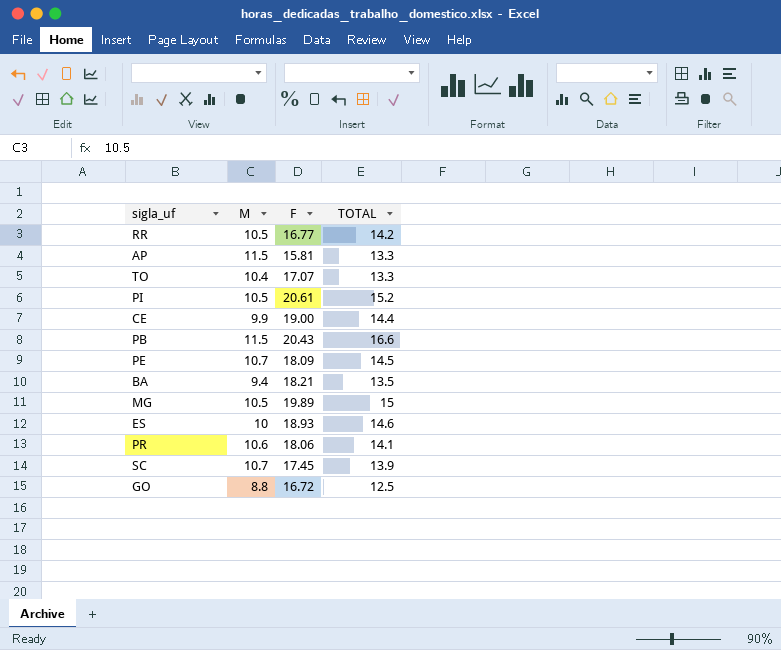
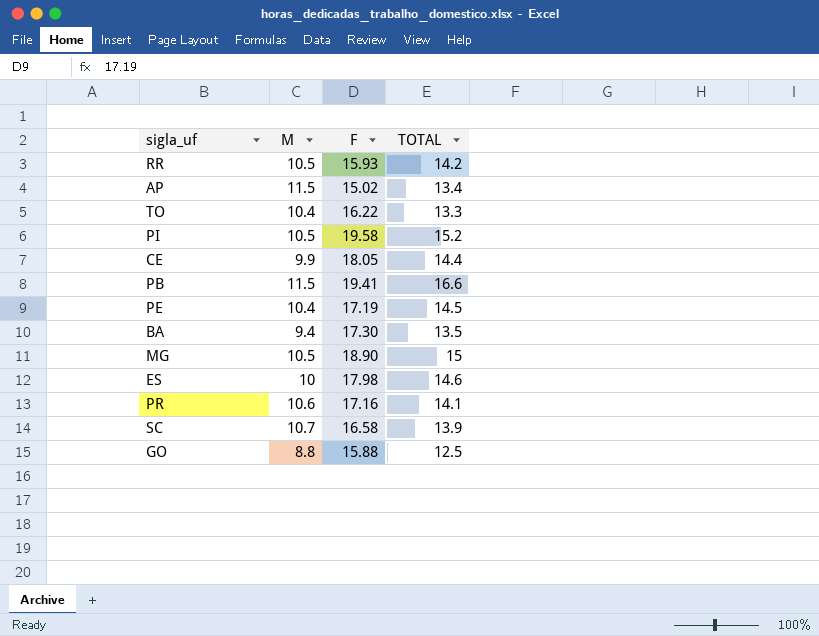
RR | F: 16.77 -> 15.93
AP | F: 15.81 -> 15.02
AP | TOTAL: 13.3 -> 13.4
TO | F: 17.07 -> 16.22
PI | F: 20.61 -> 19.58
CE | F: 19.00 -> 18.05
PB | F: 20.43 -> 19.41
PE | M: 10.7 -> 10.4
PE | F: 18.09 -> 17.19
BA | F: 18.21 -> 17.30
MG | F: 19.89 -> 18.90
ES | F: 18.93 -> 17.98
PR | F: 18.06 -> 17.16
SC | F: 17.45 -> 16.58
GO | F: 16.72 -> 15.88

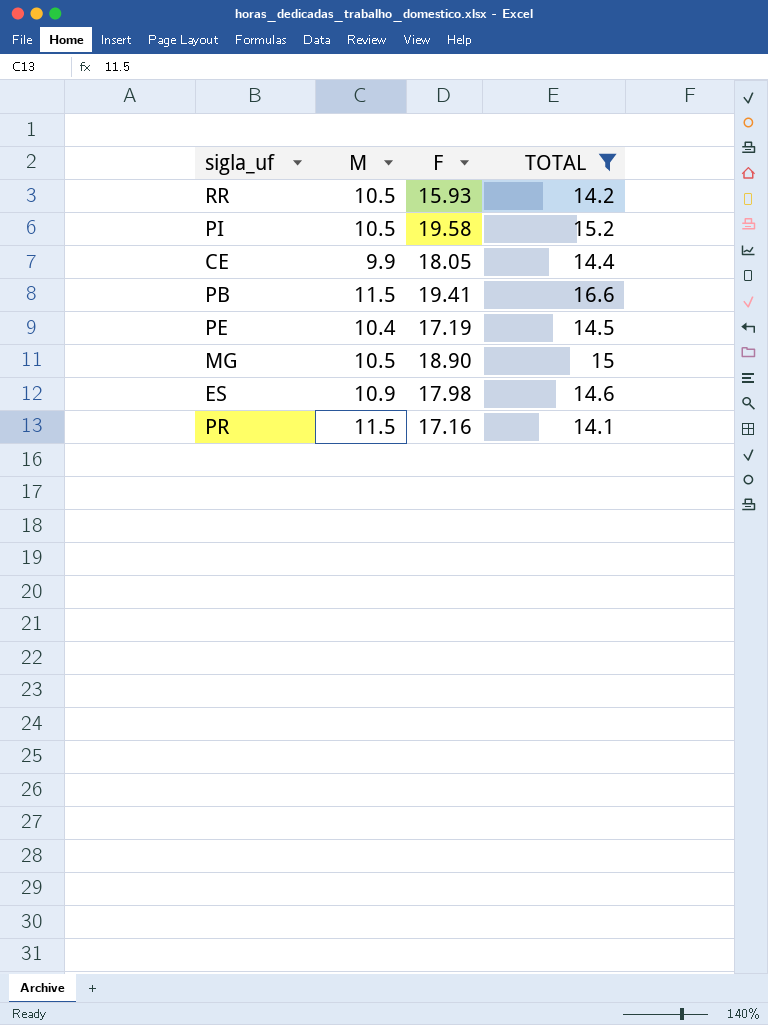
filter: none -> TOTAL >= 14.1
ES | M: 10 -> 10.9
PR | M: 10.6 -> 11.5

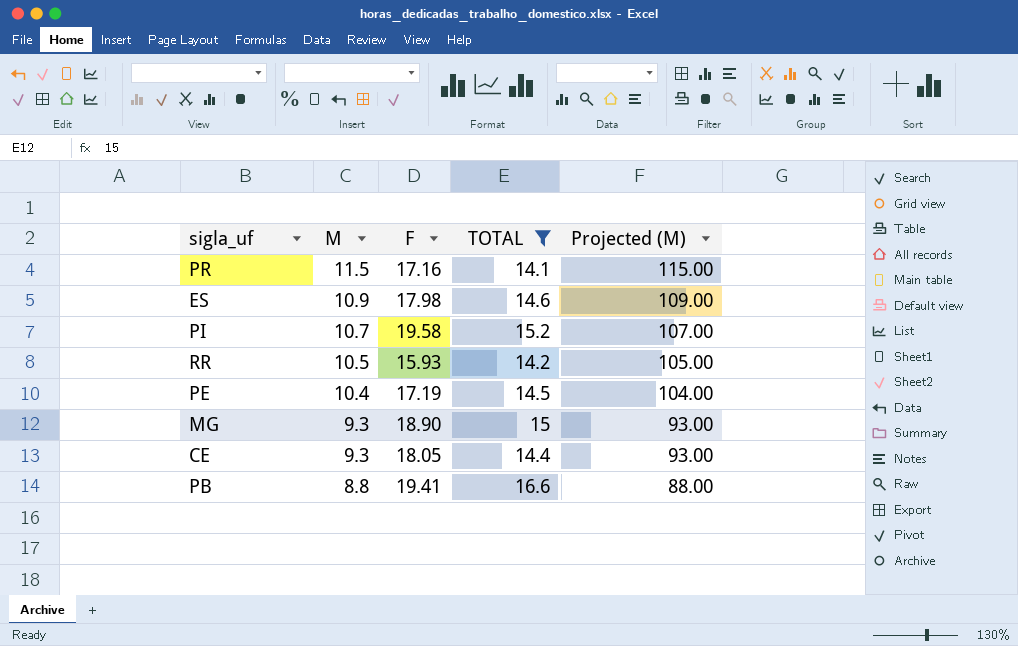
row order: none -> M descending
column Projected (M) | formula: none -> [M] * 10
PI | M: 10.5 -> 10.7
MG | M: 10.5 -> 9.3
CE | M: 9.9 -> 9.3
PB | M: 11.5 -> 8.8

